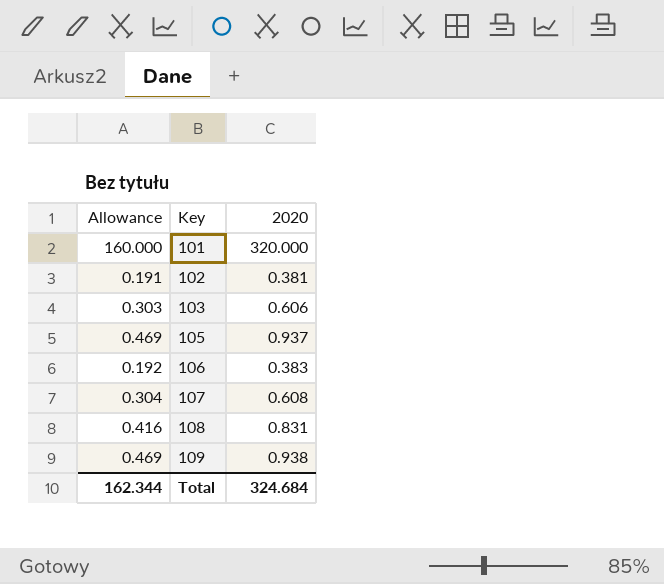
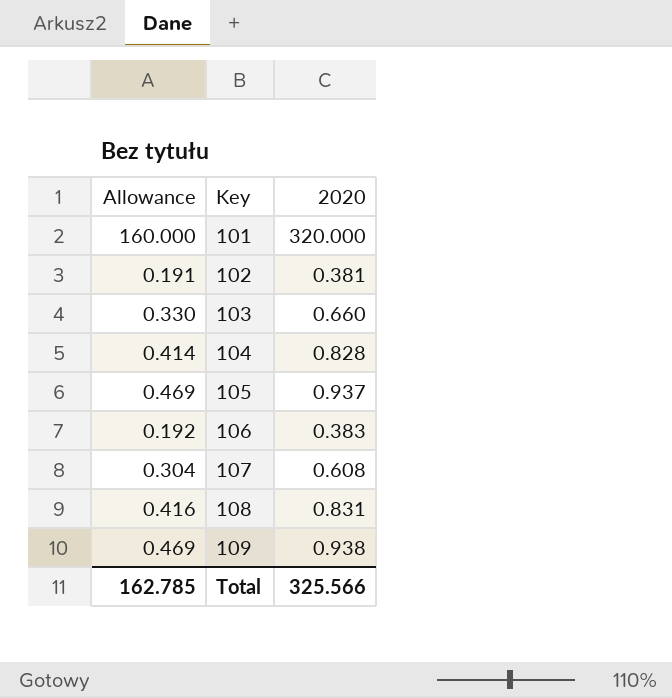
103 | Allowance: 0.303 -> 0.330
103 | 2020: 0.606 -> 0.660
row 104: none -> 0.414 | 0.828
Total | Allowance: 162.344 -> 162.785
Total | 2020: 324.684 -> 325.566

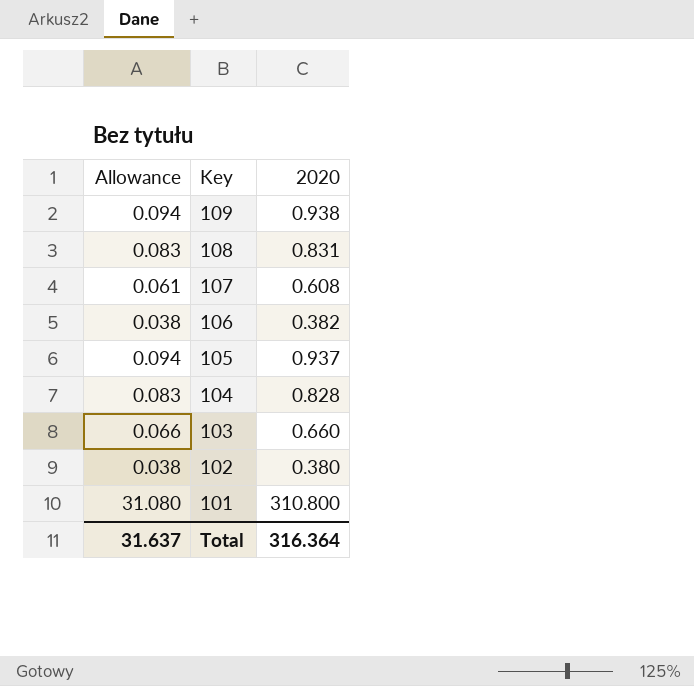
row order: Key ascending -> Key descending
column Allowance | formula: [2020] * 0.5 -> [2020] * 0.1
106 | 2020: 0.383 -> 0.382
102 | 2020: 0.381 -> 0.380
101 | 2020: 320.000 -> 310.800
Total | Allowance: 162.785 -> 31.637
Total | 2020: 325.566 -> 316.364

